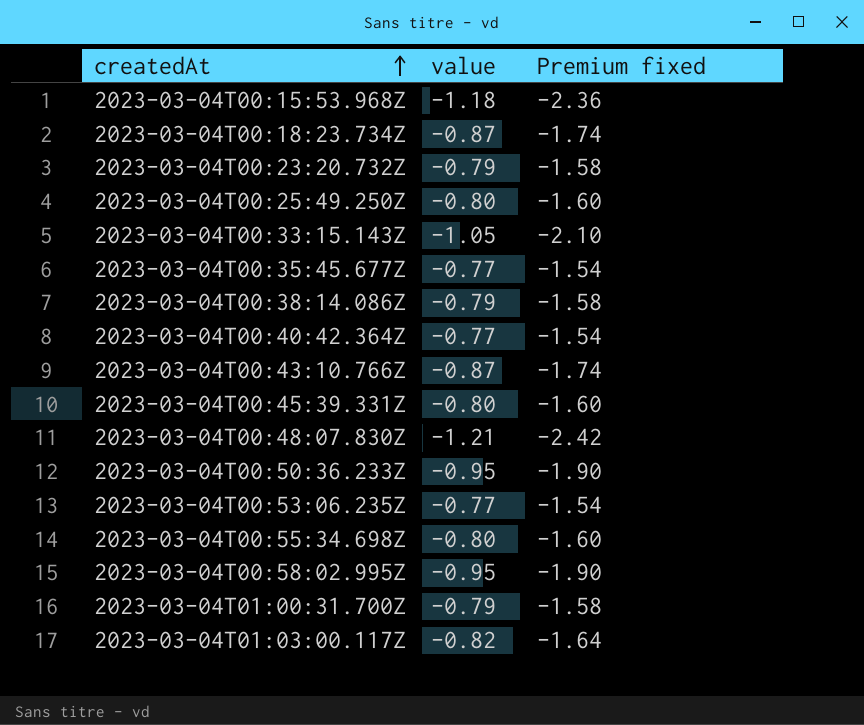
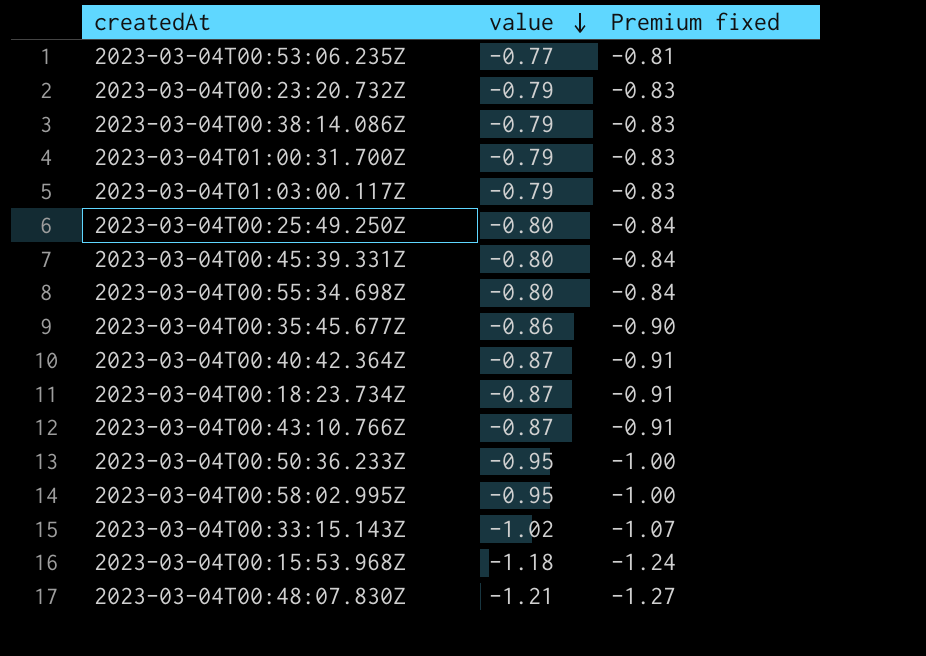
row order: createdAt ascending -> value descending
column Premium fixed | formula: [value] * 2 -> [value] * 1.05
2023-03-04T01:03:00.117Z | value: -0.82 -> -0.79
2023-03-04T00:35:45.677Z | value: -0.77 -> -0.86
2023-03-04T00:40:42.364Z | value: -0.77 -> -0.87
2023-03-04T00:33:15.143Z | value: -1.05 -> -1.02

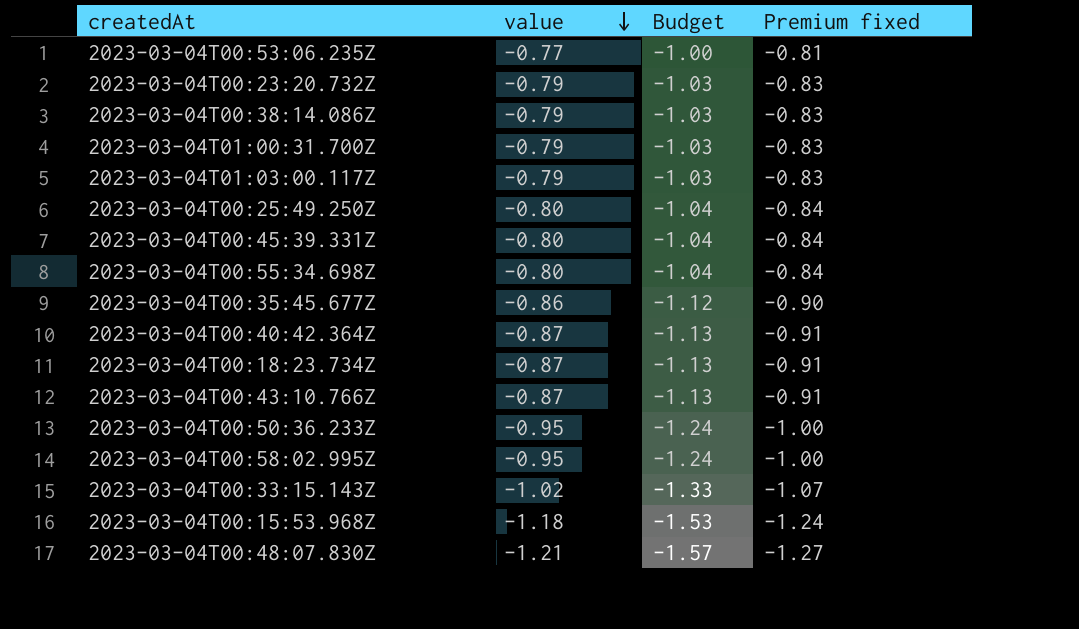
column Budget | formula: none -> [value] * 1.3

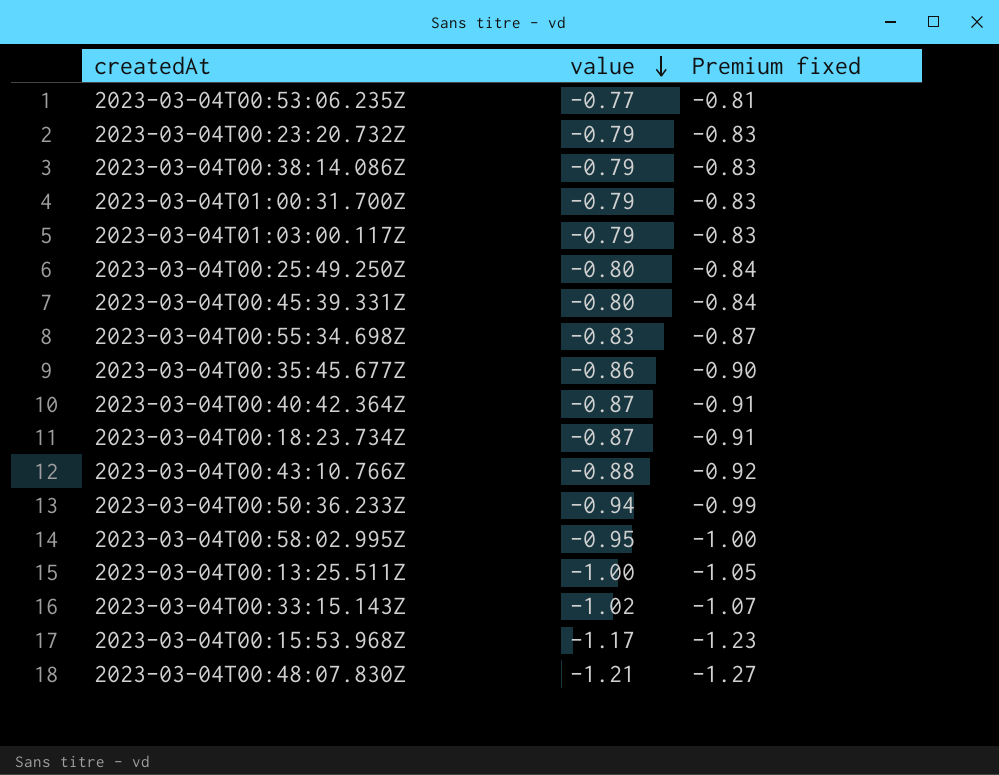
column Budget | formula: [value] * 1.3 -> none
2023-03-04T00:55:34.698Z | value: -0.80 -> -0.83
2023-03-04T00:55:34.698Z | Premium fixed: -0.84 -> -0.87
2023-03-04T00:43:10.766Z | value: -0.87 -> -0.88
2023-03-04T00:43:10.766Z | Premium fixed: -0.91 -> -0.92
2023-03-04T00:50:36.233Z | value: -0.95 -> -0.94
2023-03-04T00:50:36.233Z | Premium fixed: -1.00 -> -0.99
row 2023-03-04T00:13:25.511Z: none -> -1.00 | -1.05
2023-03-04T00:15:53.968Z | value: -1.18 -> -1.17
2023-03-04T00:15:53.968Z | Premium fixed: -1.24 -> -1.23

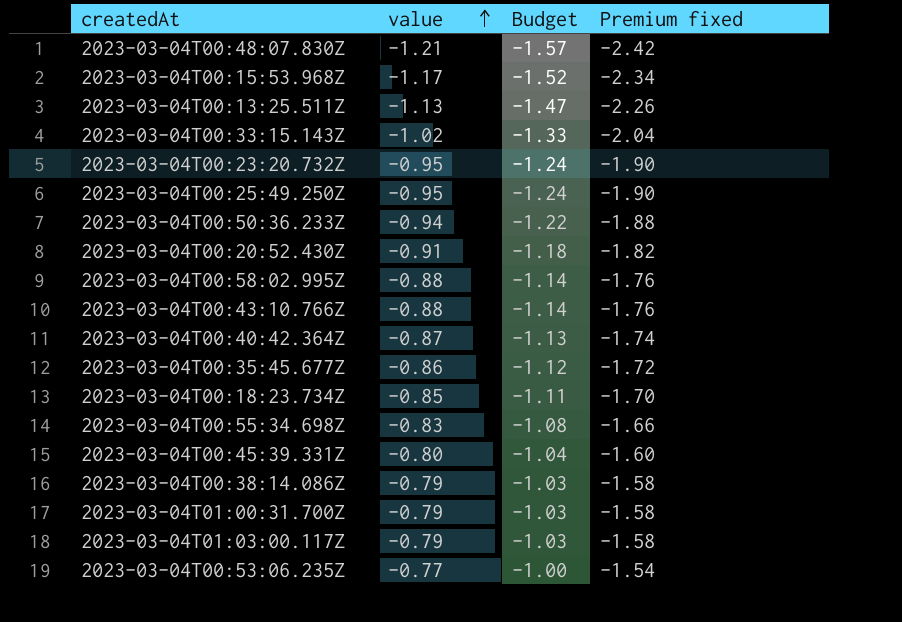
row order: value descending -> value ascending
column Budget | formula: none -> [value] * 1.3
column Premium fixed | formula: [value] * 1.05 -> [value] * 2
2023-03-04T00:13:25.511Z | value: -1.00 -> -1.13
2023-03-04T00:23:20.732Z | value: -0.79 -> -0.95
2023-03-04T00:25:49.250Z | value: -0.80 -> -0.95
row 2023-03-04T00:20:52.430Z: none -> -0.91 | -1.18 | -1.82
2023-03-04T00:58:02.995Z | value: -0.95 -> -0.88
2023-03-04T00:18:23.734Z | value: -0.87 -> -0.85

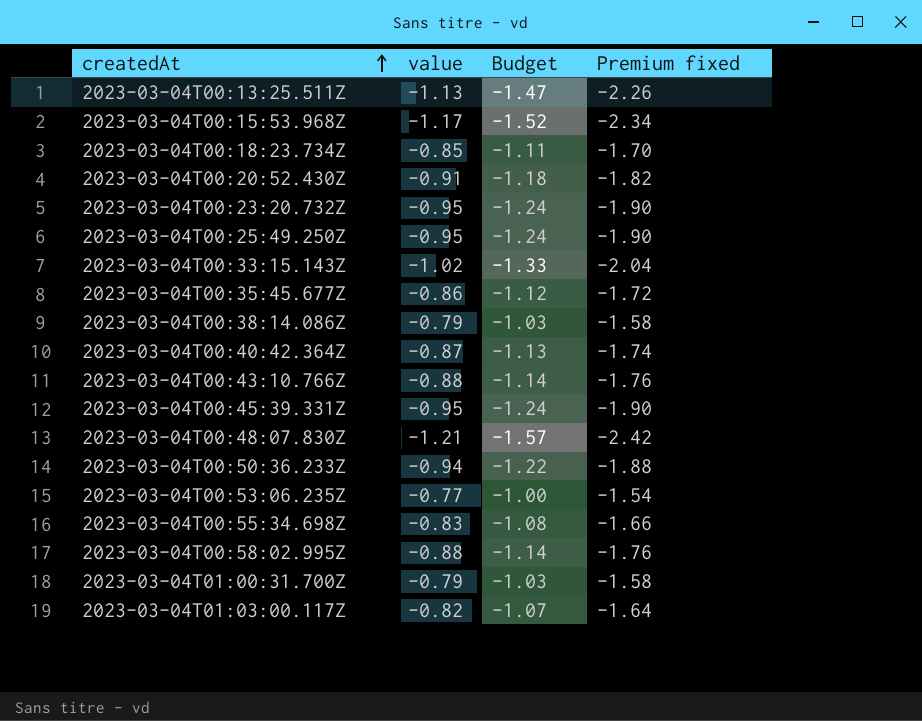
row order: value ascending -> createdAt ascending
2023-03-04T00:45:39.331Z | value: -0.80 -> -0.95
2023-03-04T00:45:39.331Z | Budget: -1.04 -> -1.24
2023-03-04T00:45:39.331Z | Premium fixed: -1.60 -> -1.90
2023-03-04T01:03:00.117Z | value: -0.79 -> -0.82
2023-03-04T01:03:00.117Z | Budget: -1.03 -> -1.07
2023-03-04T01:03:00.117Z | Premium fixed: -1.58 -> -1.64

